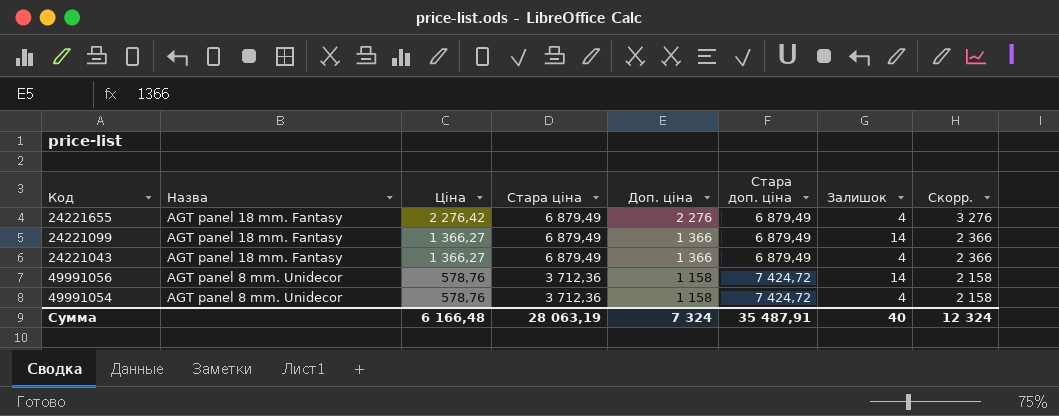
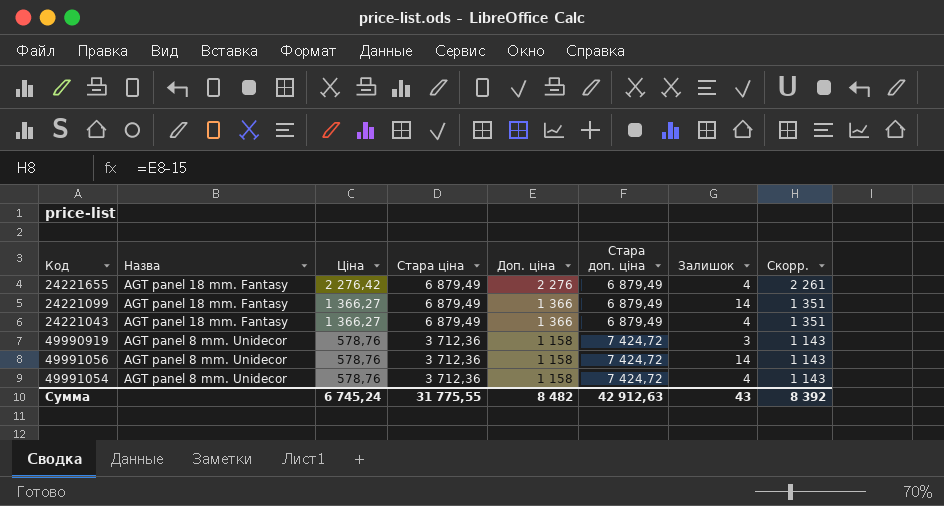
column Скорр. | formula: [Доп. ціна] + 1000 -> [Доп. ціна] - 15
row 49990919: none -> AGT panel 8 mm. Unidecor | 578,76 | 3 712,36 | 1 158 | 7 424,72 | 3 | 1 143
Сумма | Ціна: 6 166,48 -> 6 745,24
Сумма | Стара ціна: 28 063,19 -> 31 775,55
Сумма | Доп. ціна: 7 324 -> 8 482
Сумма | Стара доп. ціна: 35 487,91 -> 42 912,63
Сумма | Залишок: 40 -> 43
Сумма | Скорр.: 12 324 -> 8 392

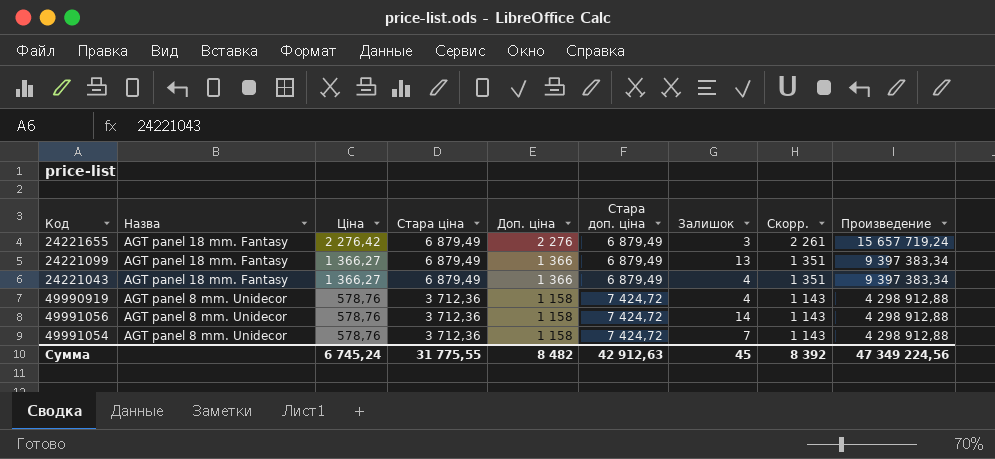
column Произведение | formula: none -> [Стара ціна] * [Доп. ціна]
24221655 | Залишок: 4 -> 3
24221099 | Залишок: 14 -> 13
49990919 | Залишок: 3 -> 4
49991054 | Залишок: 4 -> 7
Сумма | Залишок: 43 -> 45

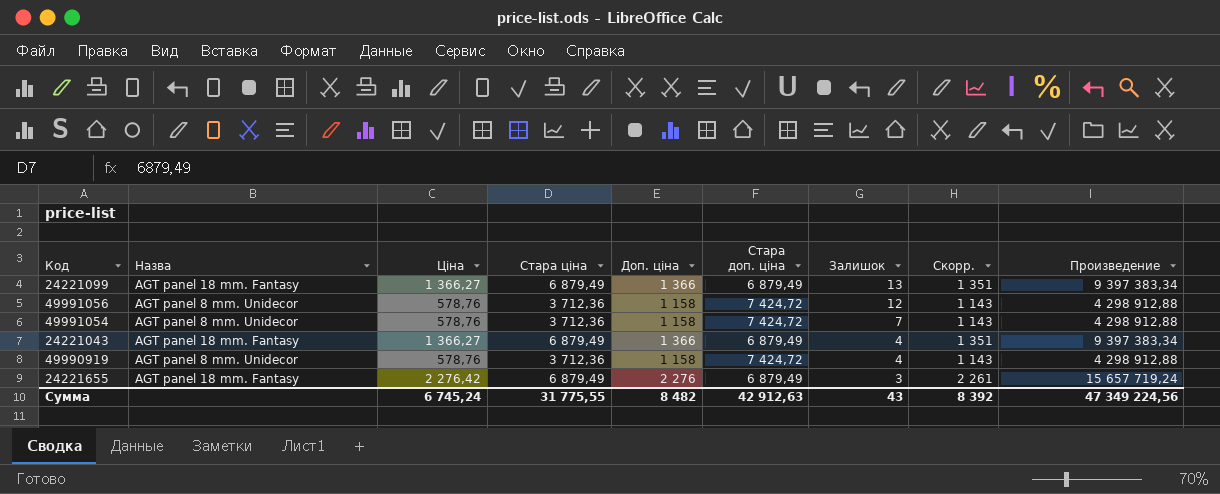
row order: Назва descending -> Залишок descending
49991056 | Залишок: 14 -> 12
Сумма | Залишок: 45 -> 43

